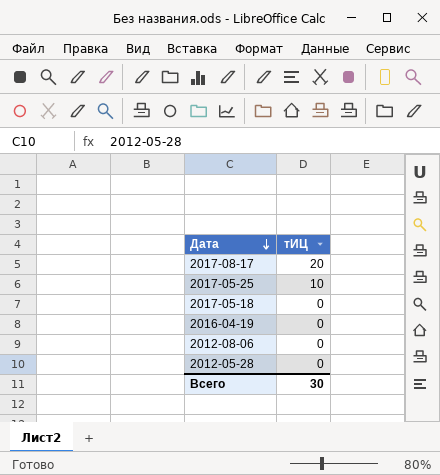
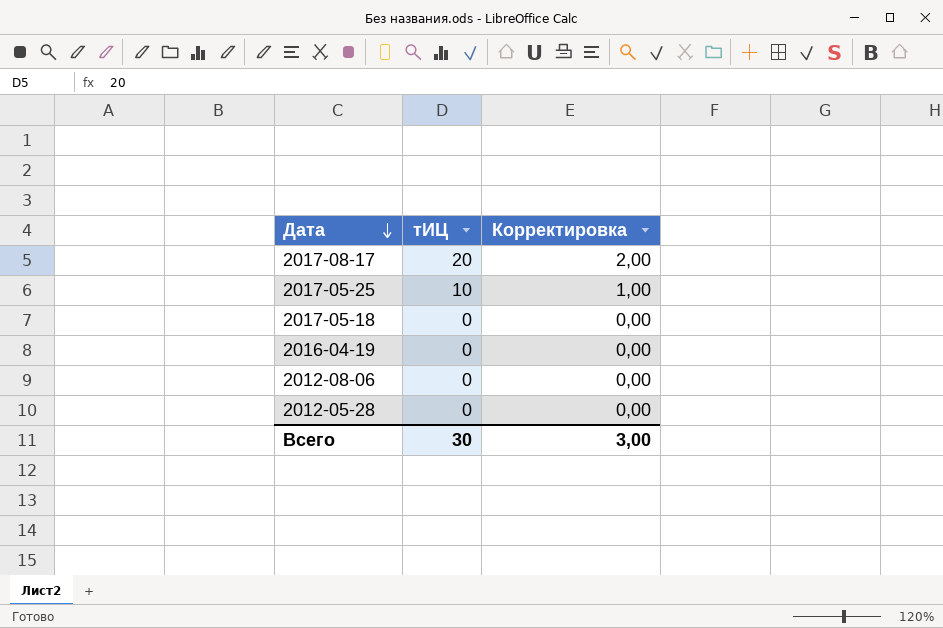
column Корректировка | formula: none -> [тИЦ] * 0,1

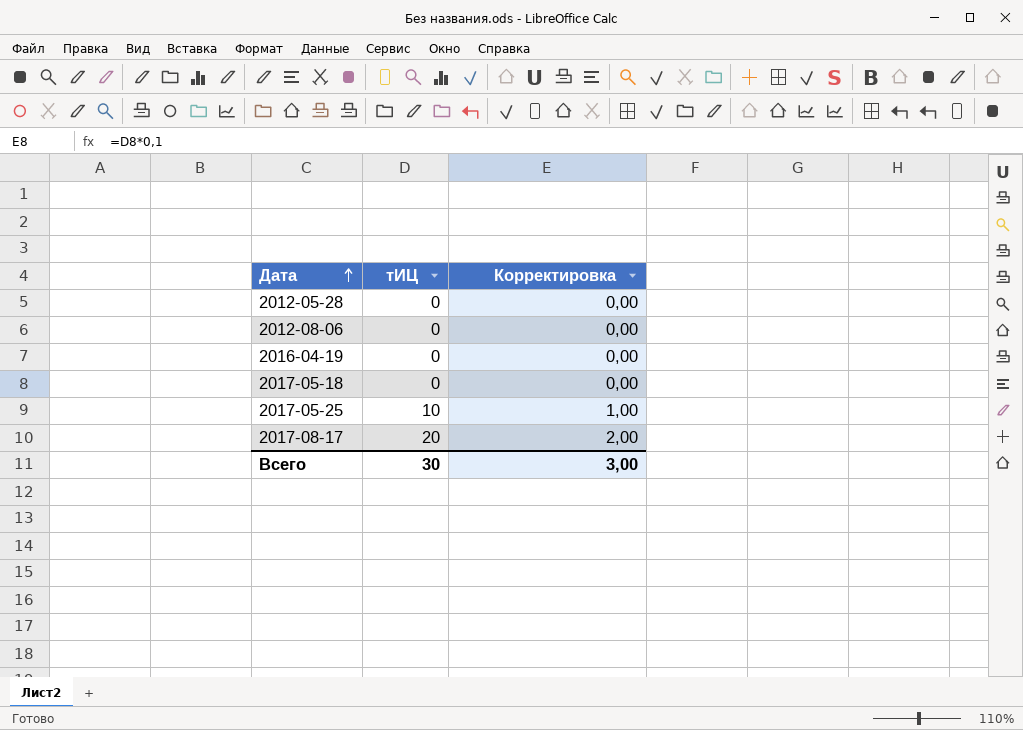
row order: Дата descending -> Дата ascending

